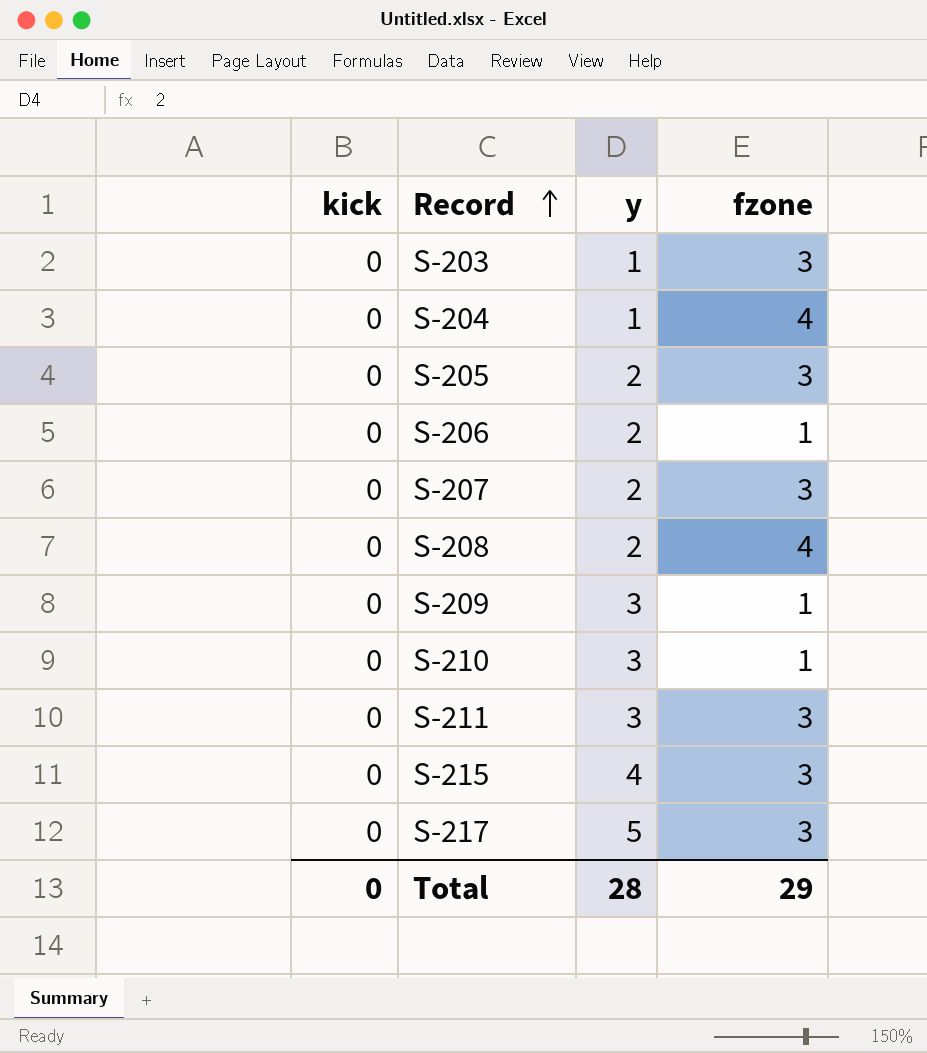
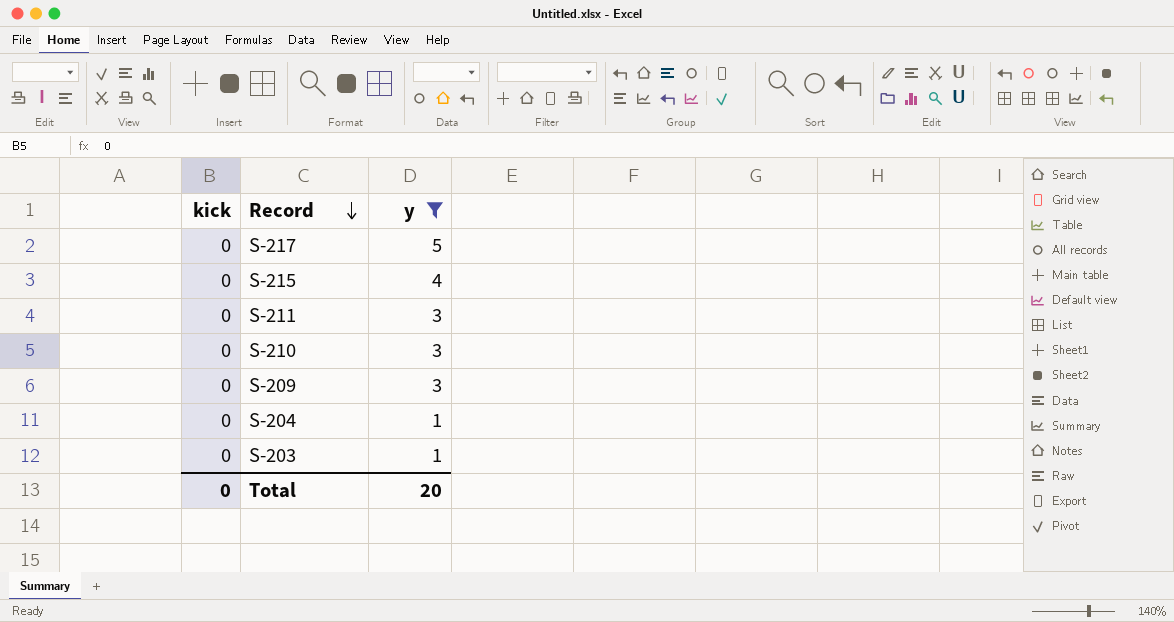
filter: none -> y != 2
row order: Record ascending -> Record descending
column fzone | position: 4 -> none
Total | y: 28 -> 20

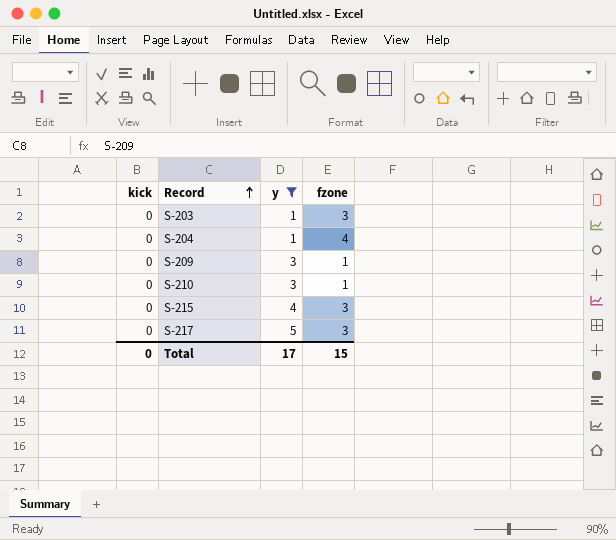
row order: Record descending -> Record ascending
column fzone | position: none -> 4
row S-211: 0 | 3 -> none
Total | y: 20 -> 17

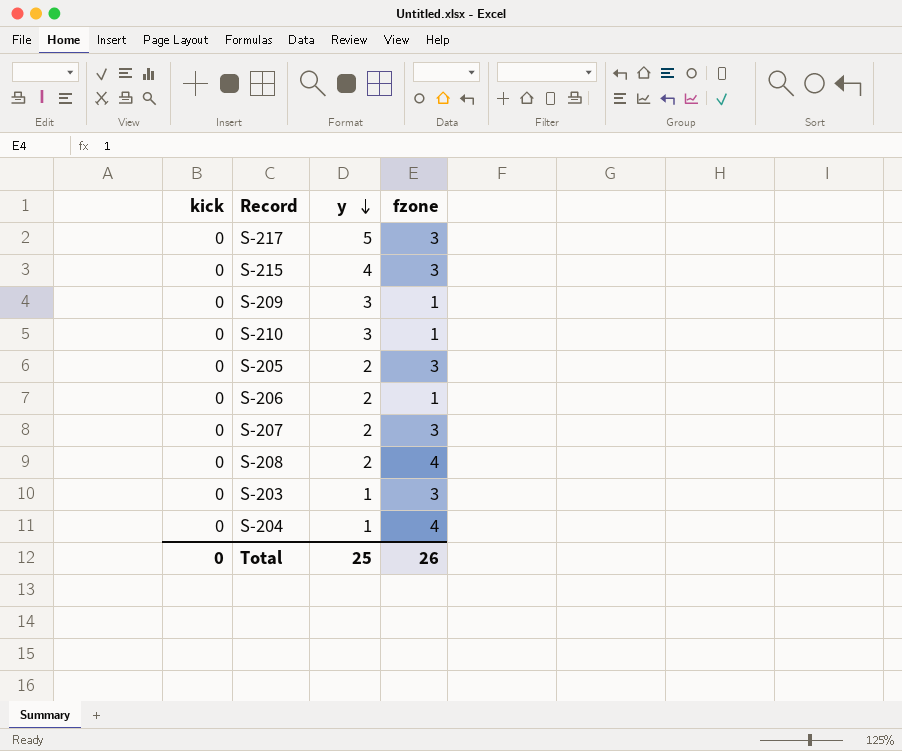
filter: y != 2 -> none
row order: Record ascending -> y descending
Total | y: 17 -> 25
Total | fzone: 15 -> 26

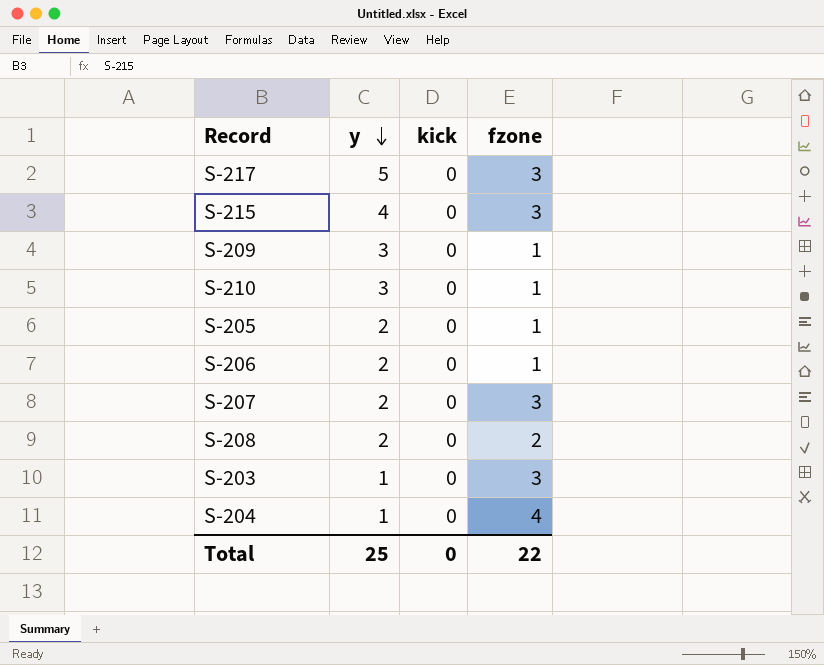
column kick | position: 1 -> 3
S-205 | fzone: 3 -> 1
S-208 | fzone: 4 -> 2
Total | fzone: 26 -> 22

